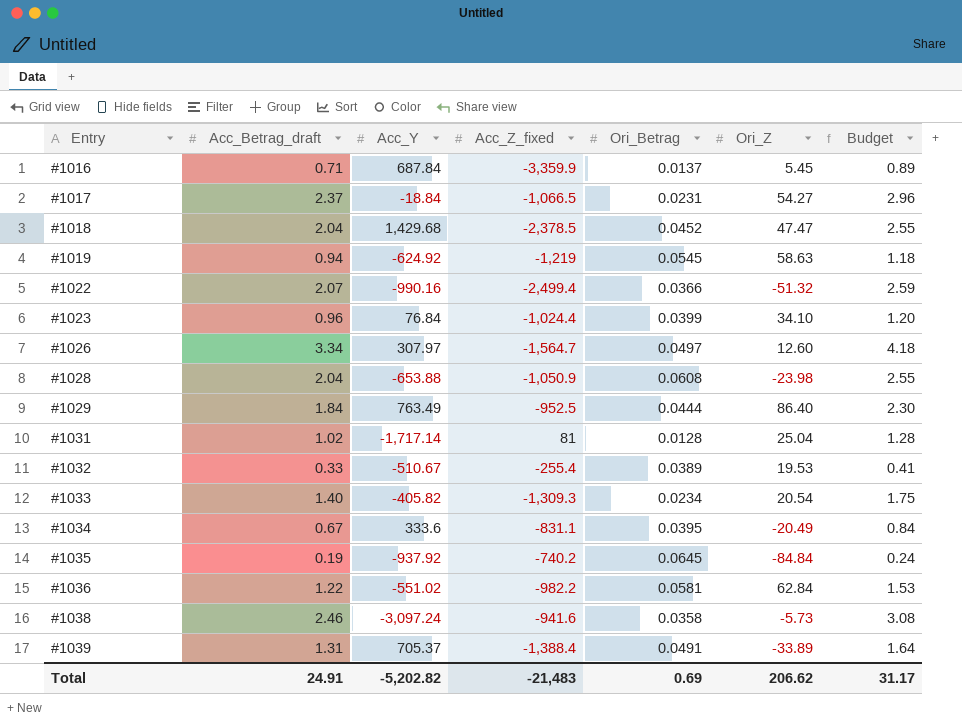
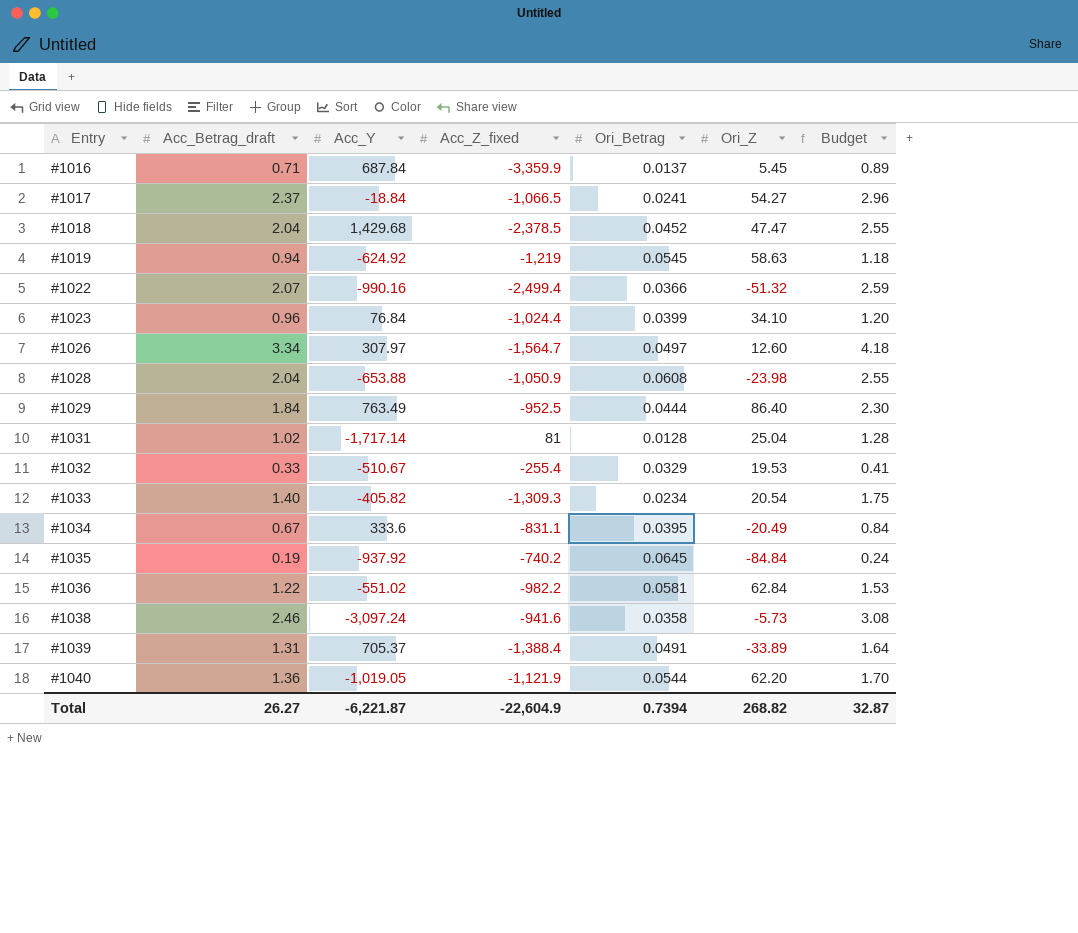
#1017 | Ori_Betrag: 0.0231 -> 0.0241
#1032 | Ori_Betrag: 0.0389 -> 0.0329
row #1040: none -> 1.36 | -1,019.05 | -1,121.9 | 0.0544 | 62.20 | 1.70
Total | Acc_Betrag_draft: 24.91 -> 26.27
Total | Acc_Y: -5,202.82 -> -6,221.87
Total | Acc_Z_fixed: -21,483 -> -22,604.9
Total | Ori_Betrag: 0.69 -> 0.7394
Total | Ori_Z: 206.62 -> 268.82
Total | Budget: 31.17 -> 32.87

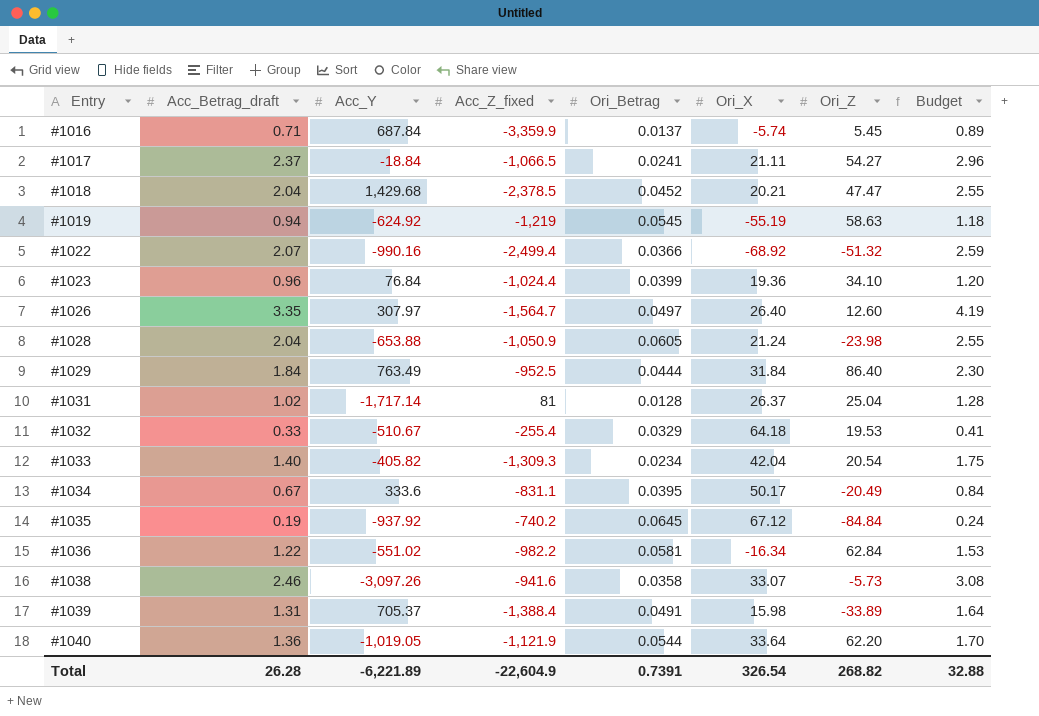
column Ori_X | position: none -> 6
#1026 | Acc_Betrag_draft: 3.34 -> 3.35
#1026 | Budget: 4.18 -> 4.19
#1028 | Ori_Betrag: 0.0608 -> 0.0605
#1038 | Acc_Y: -3,097.24 -> -3,097.26
Total | Acc_Betrag_draft: 26.27 -> 26.28
Total | Acc_Y: -6,221.87 -> -6,221.89
Total | Ori_Betrag: 0.7394 -> 0.7391
Total | Budget: 32.87 -> 32.88

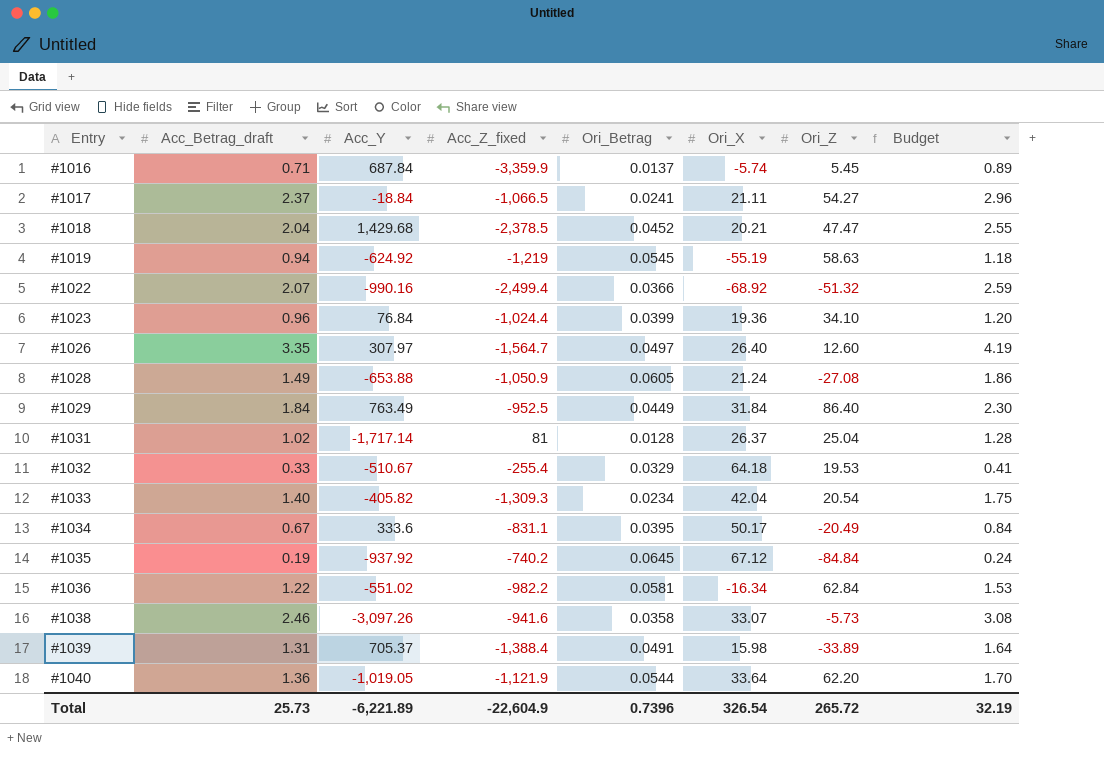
#1028 | Acc_Betrag_draft: 2.04 -> 1.49
#1028 | Ori_Z: -23.98 -> -27.08
#1028 | Budget: 2.55 -> 1.86
#1029 | Ori_Betrag: 0.0444 -> 0.0449
Total | Acc_Betrag_draft: 26.28 -> 25.73
Total | Ori_Betrag: 0.7391 -> 0.7396
Total | Ori_Z: 268.82 -> 265.72
Total | Budget: 32.88 -> 32.19

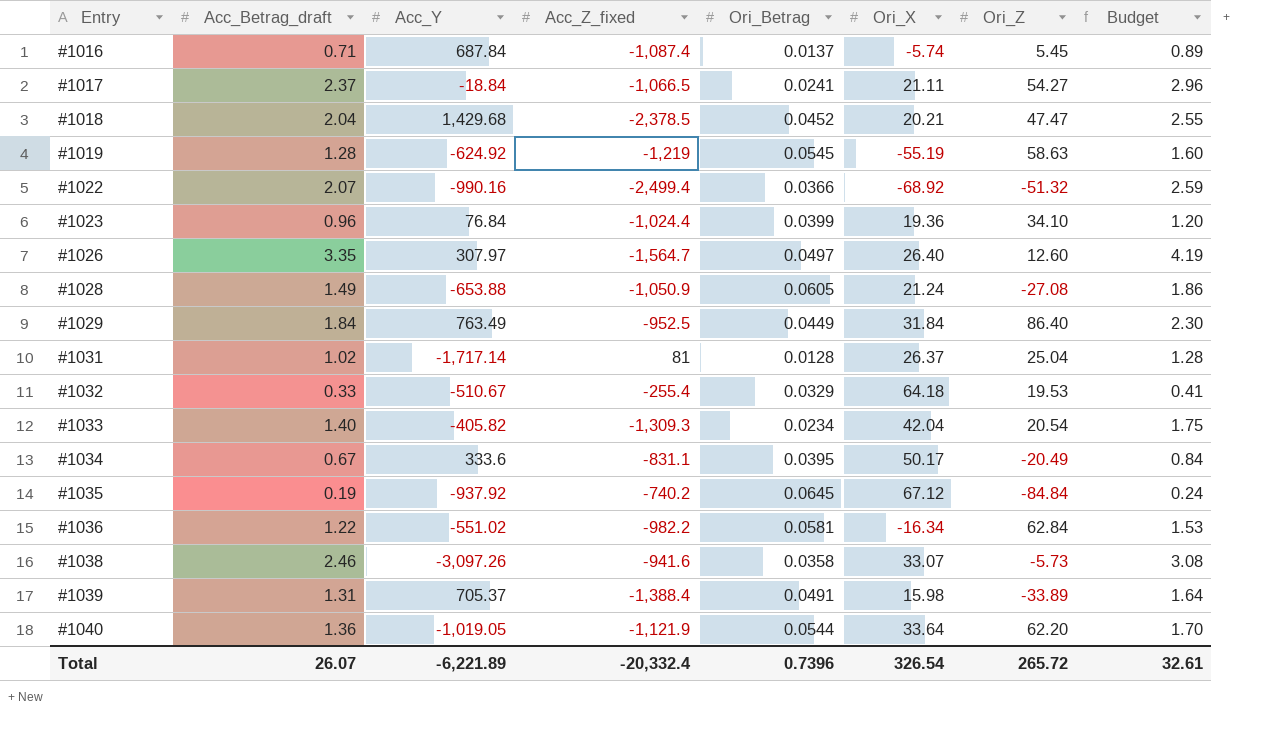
#1016 | Acc_Z_fixed: -3,359.9 -> -1,087.4
#1019 | Acc_Betrag_draft: 0.94 -> 1.28
#1019 | Budget: 1.18 -> 1.60
Total | Acc_Betrag_draft: 25.73 -> 26.07
Total | Acc_Z_fixed: -22,604.9 -> -20,332.4
Total | Budget: 32.19 -> 32.61

